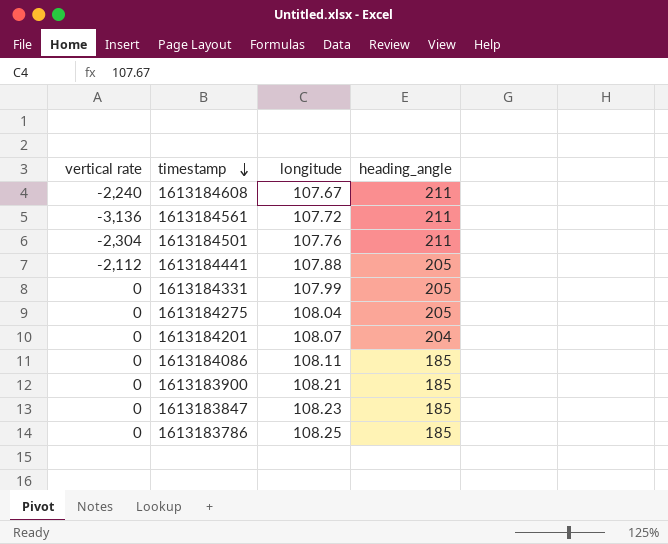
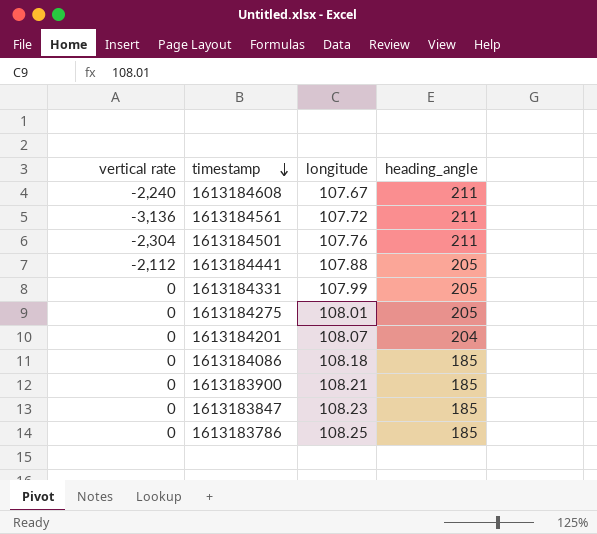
1613184275 | longitude: 108.04 -> 108.01
1613184086 | longitude: 108.11 -> 108.18

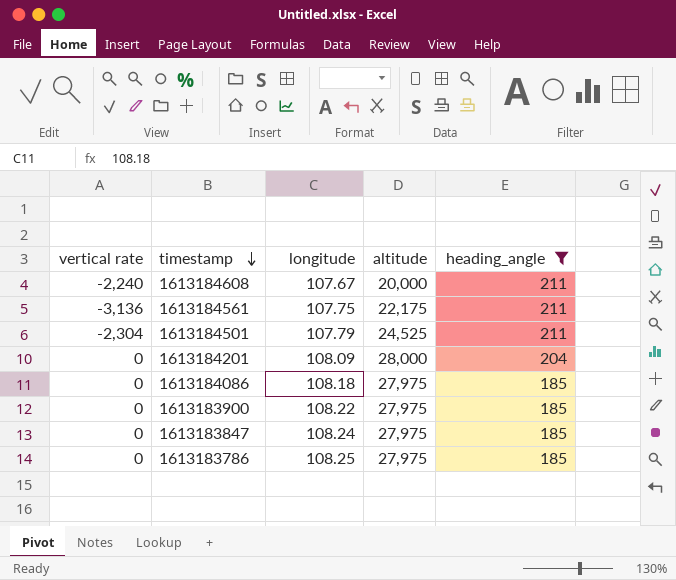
filter: none -> heading_angle != 205
column altitude | position: none -> 4
1613184561 | longitude: 107.72 -> 107.75
1613184501 | longitude: 107.76 -> 107.79
1613184201 | longitude: 108.07 -> 108.09
1613183900 | longitude: 108.21 -> 108.22
1613183847 | longitude: 108.23 -> 108.24

